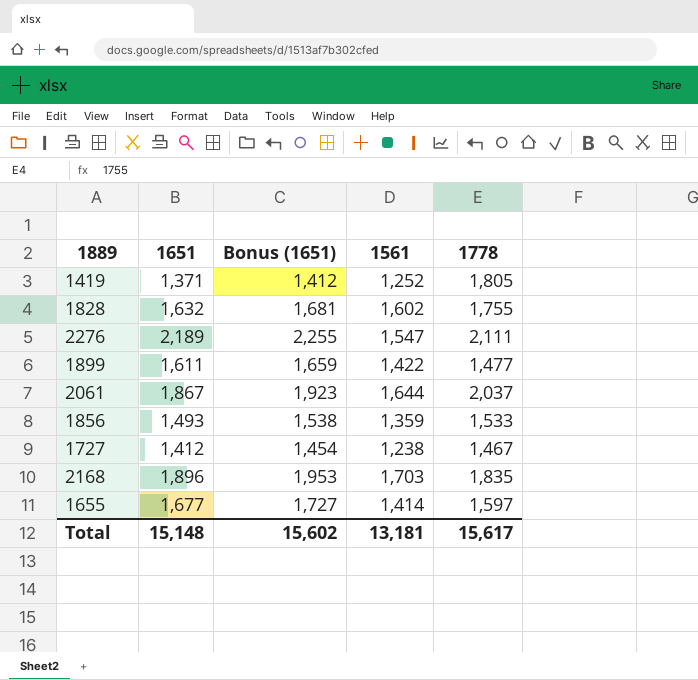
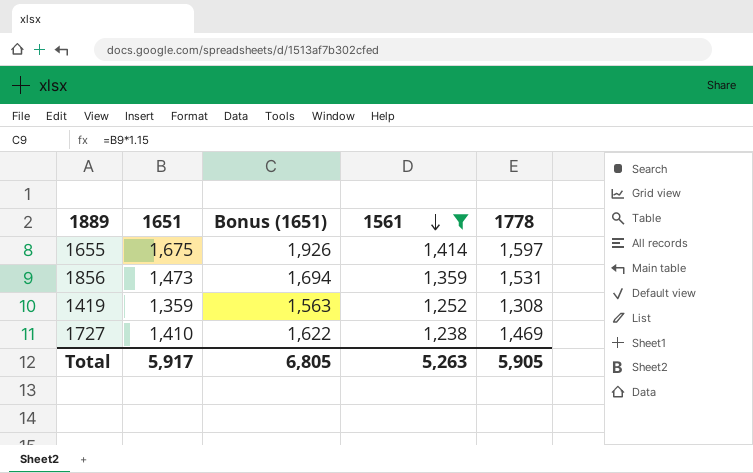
filter: none -> 1561 <= 1,414
row order: none -> 1561 descending
column Bonus (1651) | formula: [1651] * 1.03 -> [1651] * 1.15
1655 | 1651: 1,677 -> 1,675
1856 | 1651: 1,493 -> 1,473
1856 | 1778: 1,533 -> 1,531
1419 | 1651: 1,371 -> 1,359
1419 | 1778: 1,805 -> 1,308
1727 | 1651: 1,412 -> 1,410
1727 | 1778: 1,467 -> 1,469
Total | 1651: 15,148 -> 5,917
Total | Bonus (1651): 15,602 -> 6,805
Total | 1561: 13,181 -> 5,263
Total | 1778: 15,617 -> 5,905

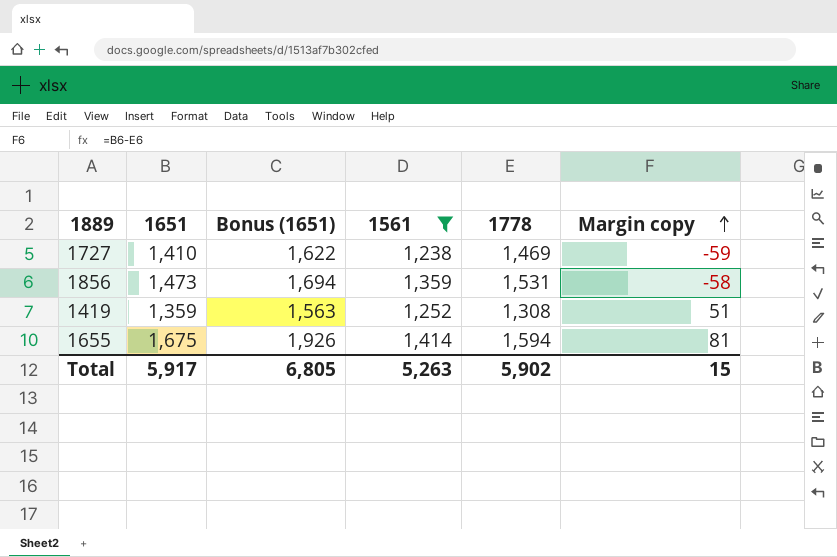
row order: 1561 descending -> Margin copy ascending
column Margin copy | formula: none -> [1651] - [1778]
1655 | 1778: 1,597 -> 1,594
Total | 1778: 5,905 -> 5,902

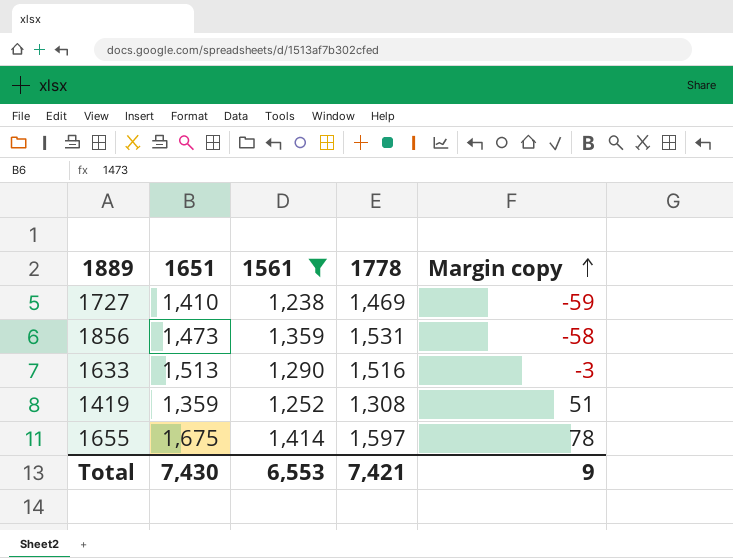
column Bonus (1651) | formula: [1651] * 1.15 -> none
row 1633: none -> 1,513 | 1,290 | 1,516 | -3
1655 | 1778: 1,594 -> 1,597
1655 | Margin copy: 81 -> 78
Total | 1651: 5,917 -> 7,430
Total | 1561: 5,263 -> 6,553
Total | 1778: 5,902 -> 7,421
Total | Margin copy: 15 -> 9

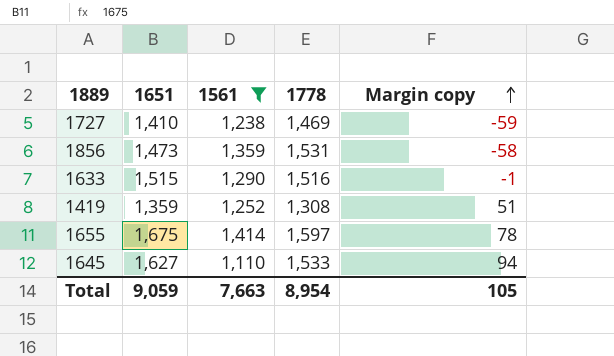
1633 | 1651: 1,513 -> 1,515
1633 | Margin copy: -3 -> -1
row 1645: none -> 1,627 | 1,110 | 1,533 | 94
Total | 1651: 7,430 -> 9,059
Total | 1561: 6,553 -> 7,663
Total | 1778: 7,421 -> 8,954
Total | Margin copy: 9 -> 105

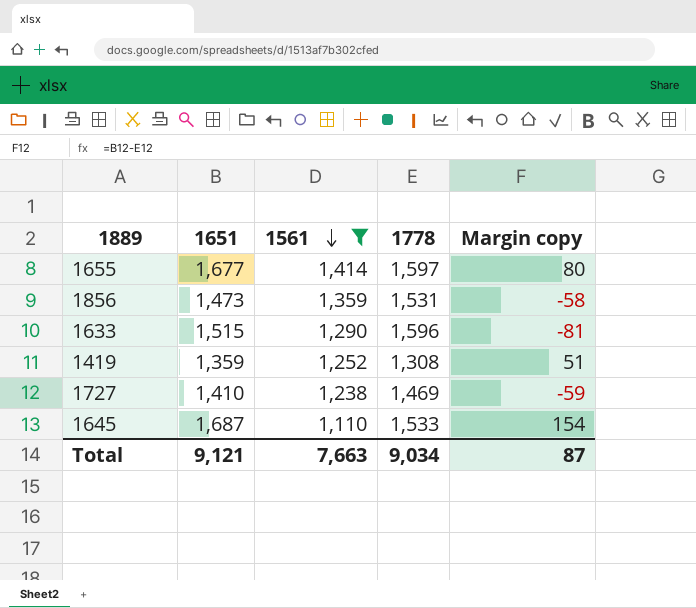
row order: Margin copy ascending -> 1561 descending
1655 | 1651: 1,675 -> 1,677
1655 | Margin copy: 78 -> 80
1633 | 1778: 1,516 -> 1,596
1633 | Margin copy: -1 -> -81
1645 | 1651: 1,627 -> 1,687
1645 | Margin copy: 94 -> 154
Total | 1651: 9,059 -> 9,121
Total | 1778: 8,954 -> 9,034
Total | Margin copy: 105 -> 87

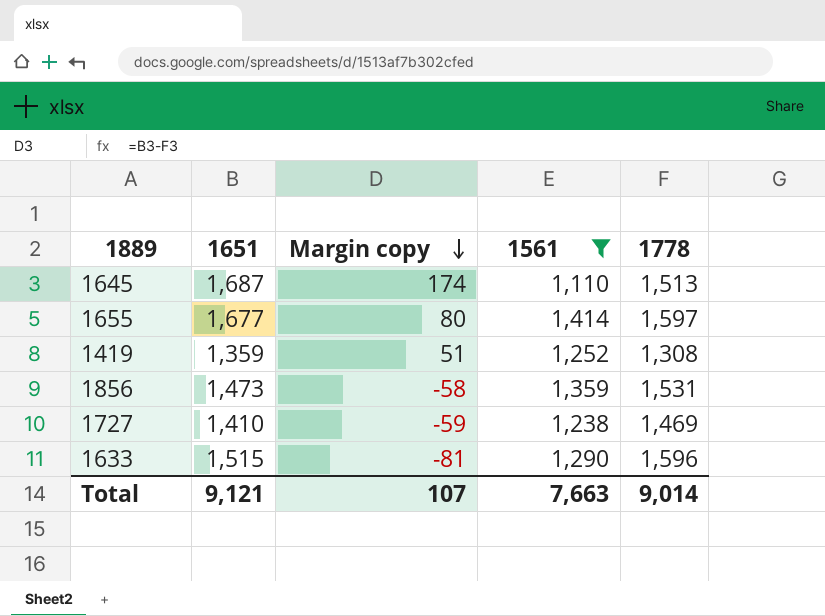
row order: 1561 descending -> Margin copy descending
column Margin copy | position: 5 -> 3
1645 | Margin copy: 154 -> 174
1645 | 1778: 1,533 -> 1,513
Total | Margin copy: 87 -> 107
Total | 1778: 9,034 -> 9,014

